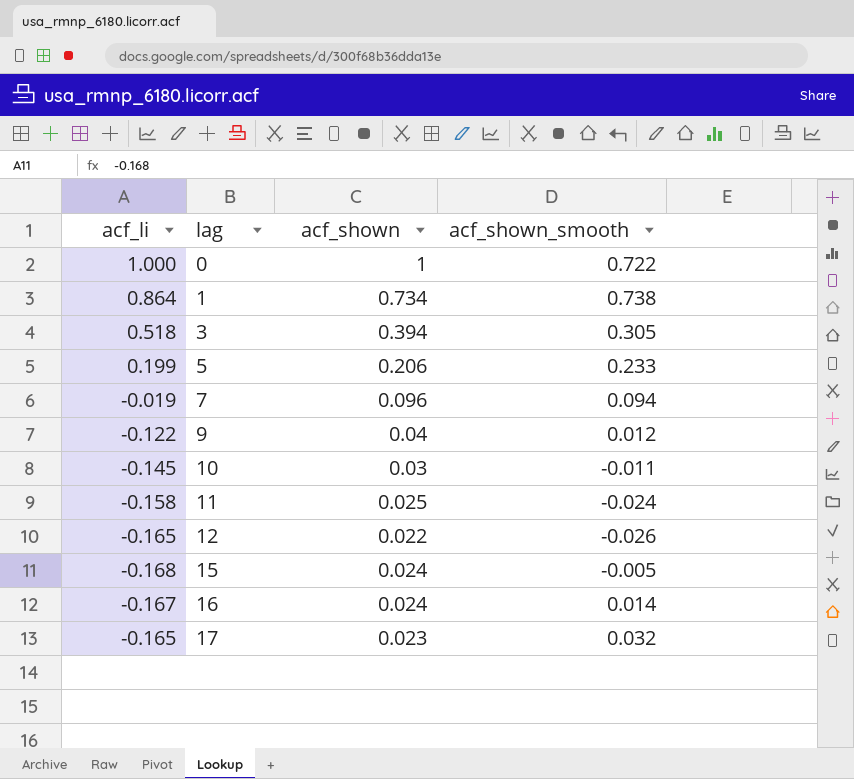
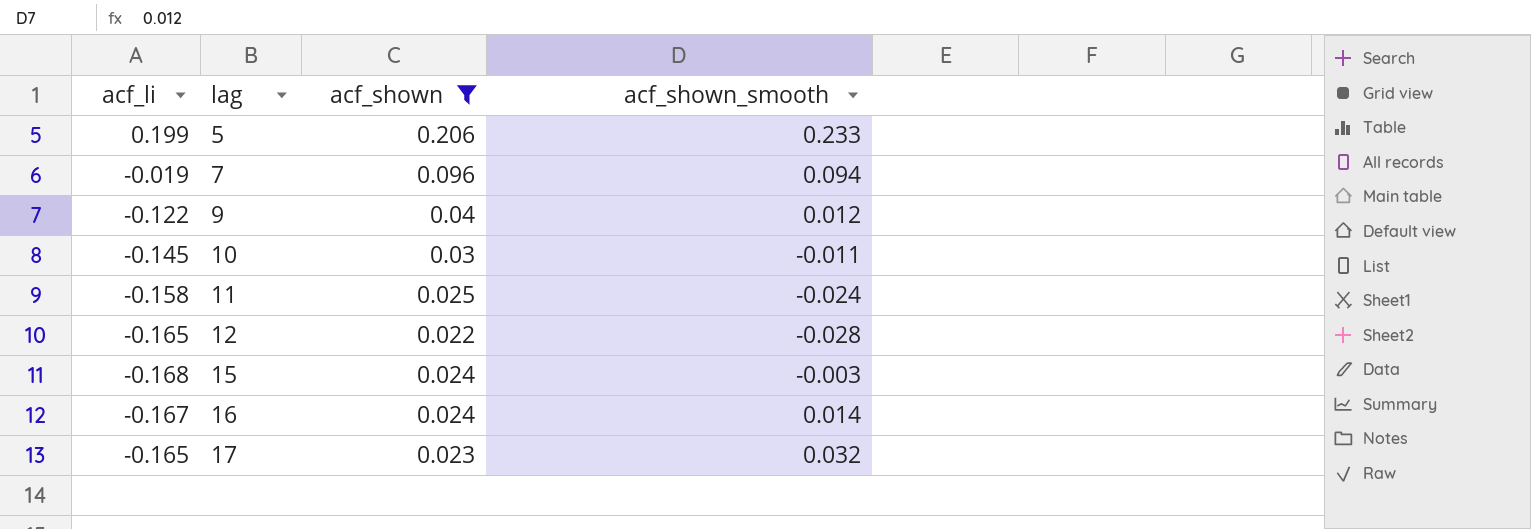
filter: none -> acf_shown <= 0.206
12 | acf_shown_smooth: -0.026 -> -0.028
15 | acf_shown_smooth: -0.005 -> -0.003

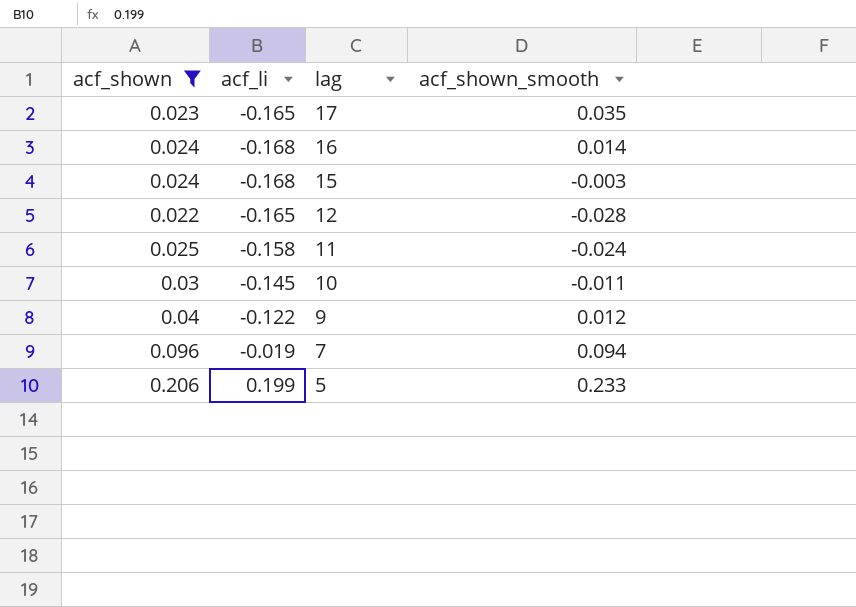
row order: lag ascending -> lag descending
column acf_shown | position: 3 -> 1
17 | acf_shown_smooth: 0.032 -> 0.035
16 | acf_li: -0.167 -> -0.168

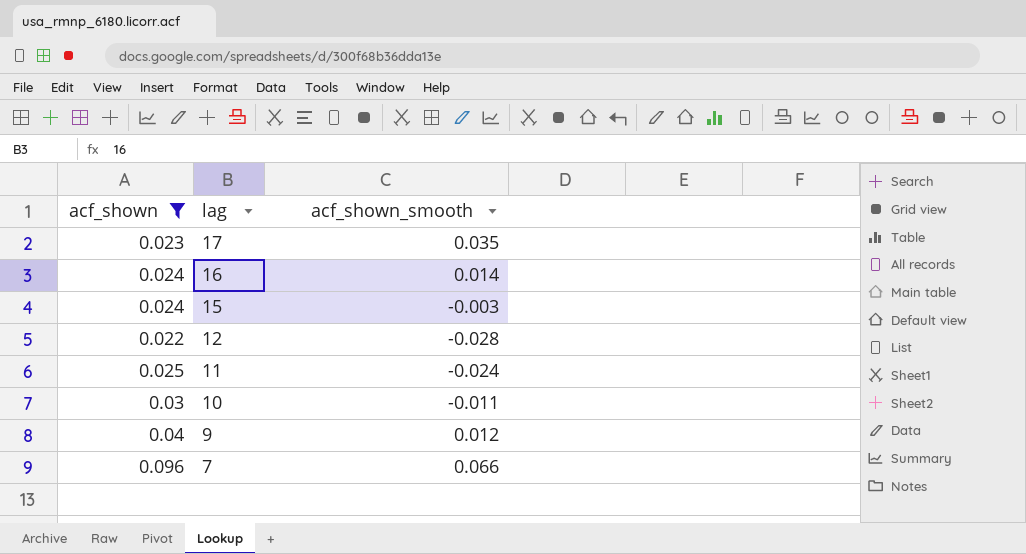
column acf_li | position: 2 -> none
row 5: 0.206 | 0.199 | 0.233 -> none
7 | acf_shown_smooth: 0.094 -> 0.066

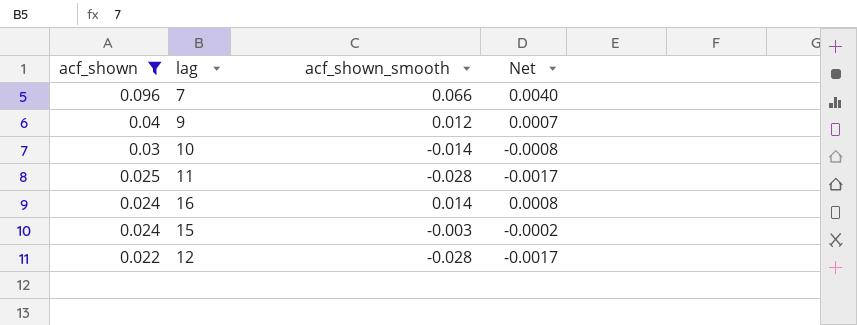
row order: lag descending -> acf_shown descending
column Net | formula: none -> [acf_shown_smooth] * 0.06
row 17: 0.023 | 0.035 -> none
10 | acf_shown_smooth: -0.011 -> -0.014
11 | acf_shown_smooth: -0.024 -> -0.028

